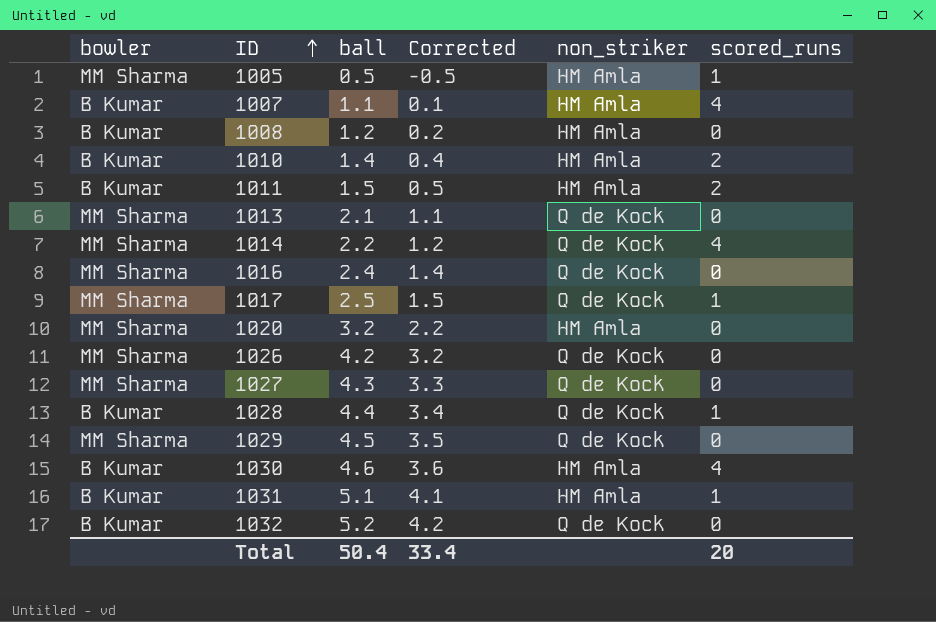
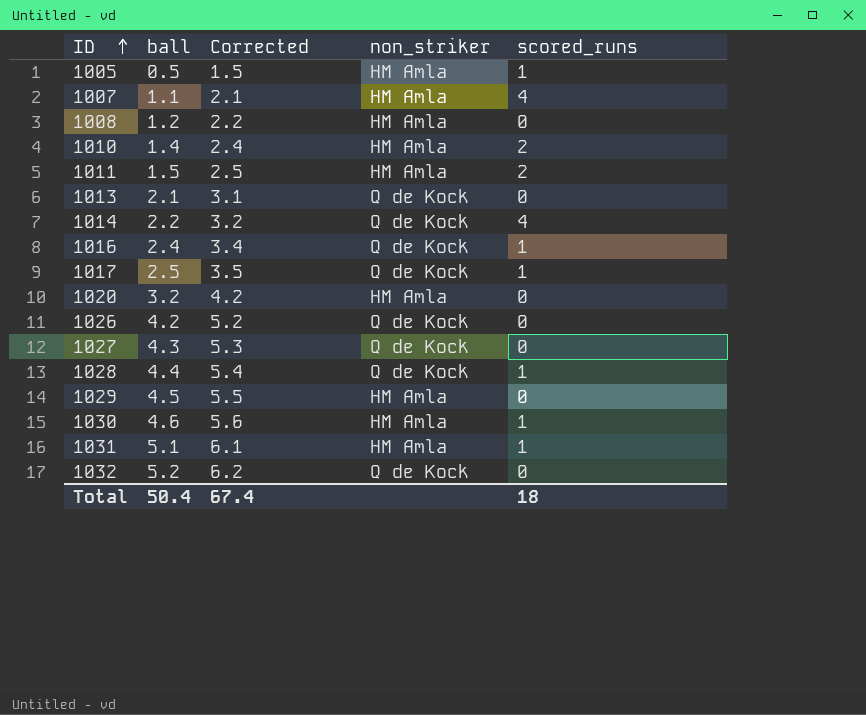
column bowler | position: 1 -> none
column Corrected | formula: [ball] - 1 -> [ball] + 1
1016 | scored_runs: 0 -> 1
1029 | non_striker: Q de Kock -> HM Amla
1030 | scored_runs: 4 -> 1
Total | Corrected: 33.4 -> 67.4
Total | scored_runs: 20 -> 18

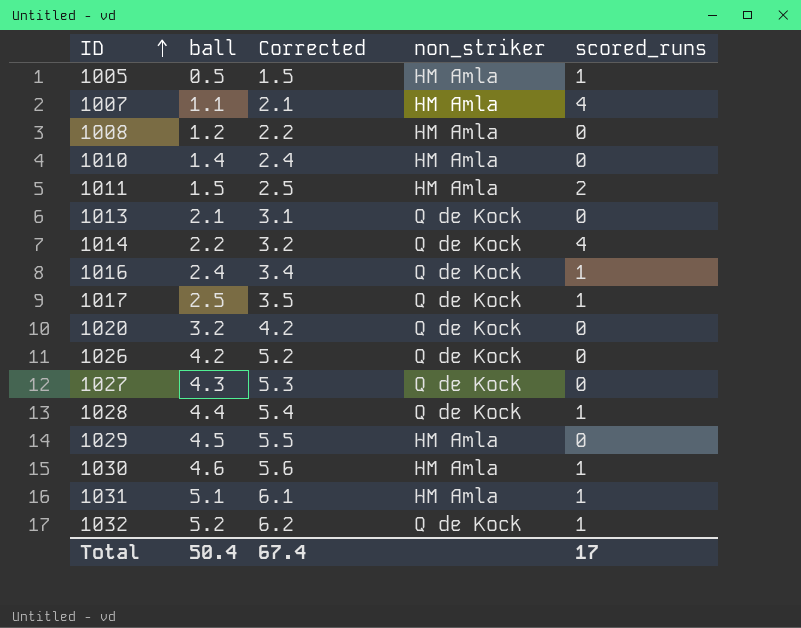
1010 | scored_runs: 2 -> 0
1020 | non_striker: HM Amla -> Q de Kock
1032 | scored_runs: 0 -> 1
Total | scored_runs: 18 -> 17

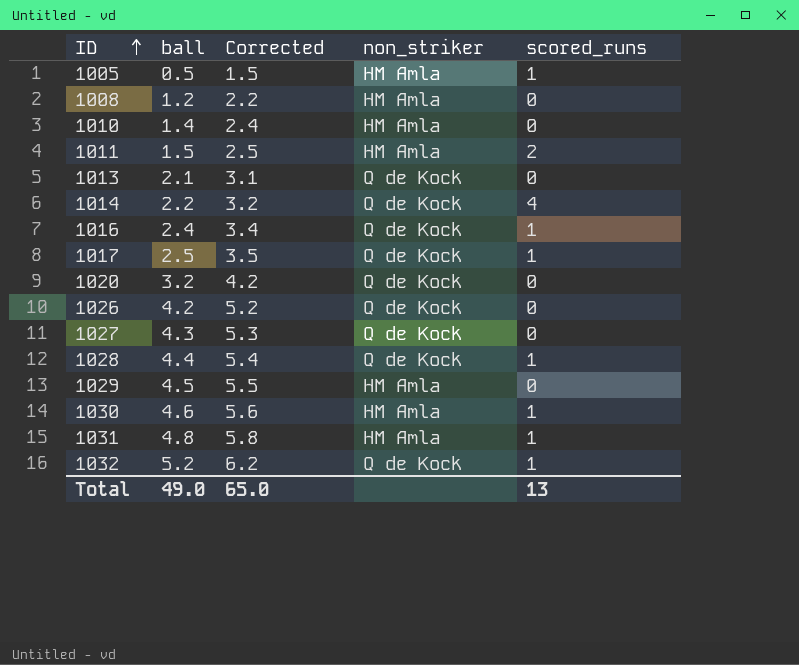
row 1007: 1.1 | 2.1 | HM Amla | 4 -> none
1031 | ball: 5.1 -> 4.8
1031 | Corrected: 6.1 -> 5.8
Total | ball: 50.4 -> 49.0
Total | Corrected: 67.4 -> 65.0
Total | scored_runs: 17 -> 13

